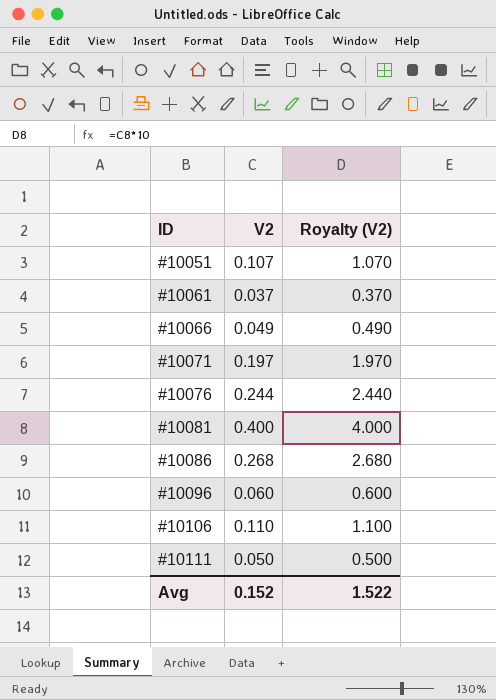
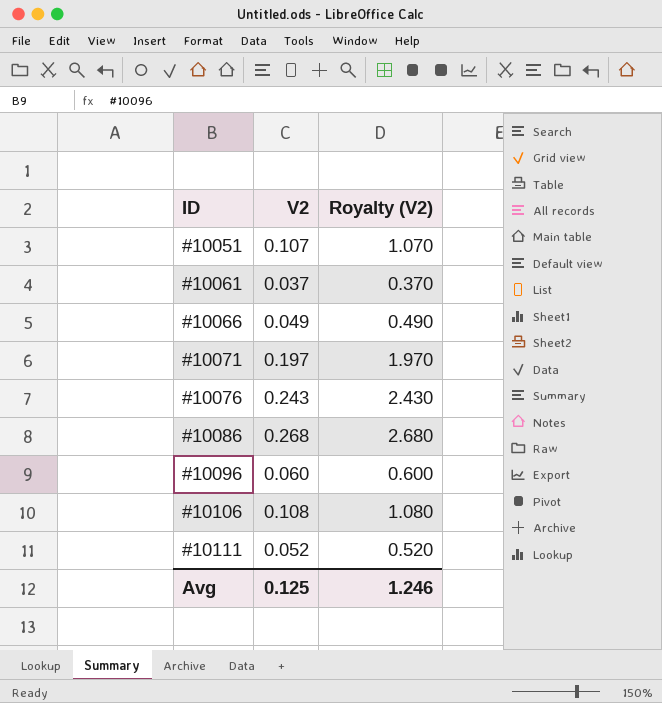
row #10081: 0.400 | 4.000 -> none
#10076 | V2: 0.244 -> 0.243
#10076 | Royalty (V2): 2.440 -> 2.430
#10106 | V2: 0.110 -> 0.108
#10106 | Royalty (V2): 1.100 -> 1.080
#10111 | V2: 0.050 -> 0.052
#10111 | Royalty (V2): 0.500 -> 0.520
Avg | V2: 0.152 -> 0.125
Avg | Royalty (V2): 1.522 -> 1.246

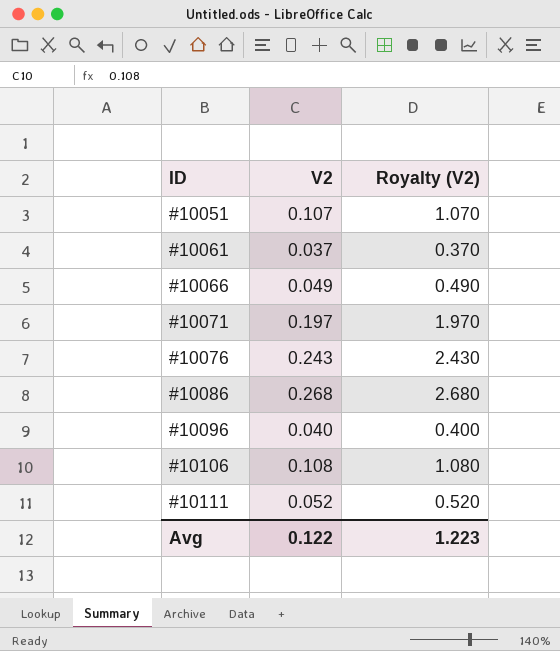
#10096 | V2: 0.060 -> 0.040
#10096 | Royalty (V2): 0.600 -> 0.400
Avg | V2: 0.125 -> 0.122
Avg | Royalty (V2): 1.246 -> 1.223

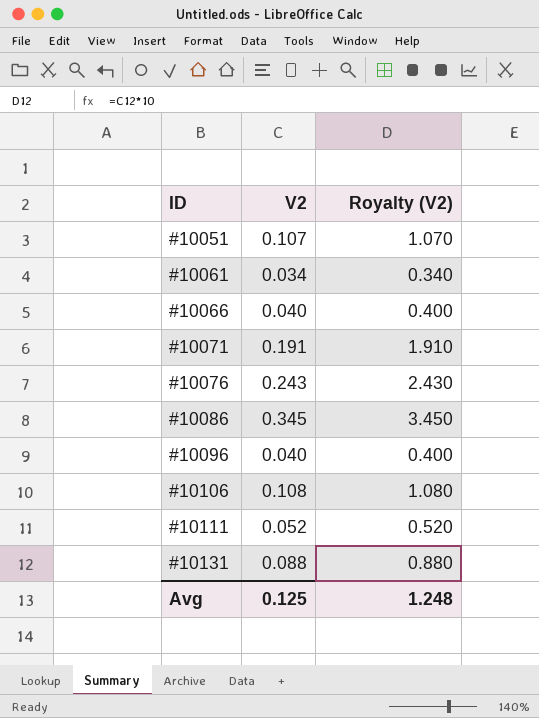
#10061 | V2: 0.037 -> 0.034
#10061 | Royalty (V2): 0.370 -> 0.340
#10066 | V2: 0.049 -> 0.040
#10066 | Royalty (V2): 0.490 -> 0.400
#10071 | V2: 0.197 -> 0.191
#10071 | Royalty (V2): 1.970 -> 1.910
#10086 | V2: 0.268 -> 0.345
#10086 | Royalty (V2): 2.680 -> 3.450
row #10131: none -> 0.088 | 0.880
Avg | V2: 0.122 -> 0.125
Avg | Royalty (V2): 1.223 -> 1.248

